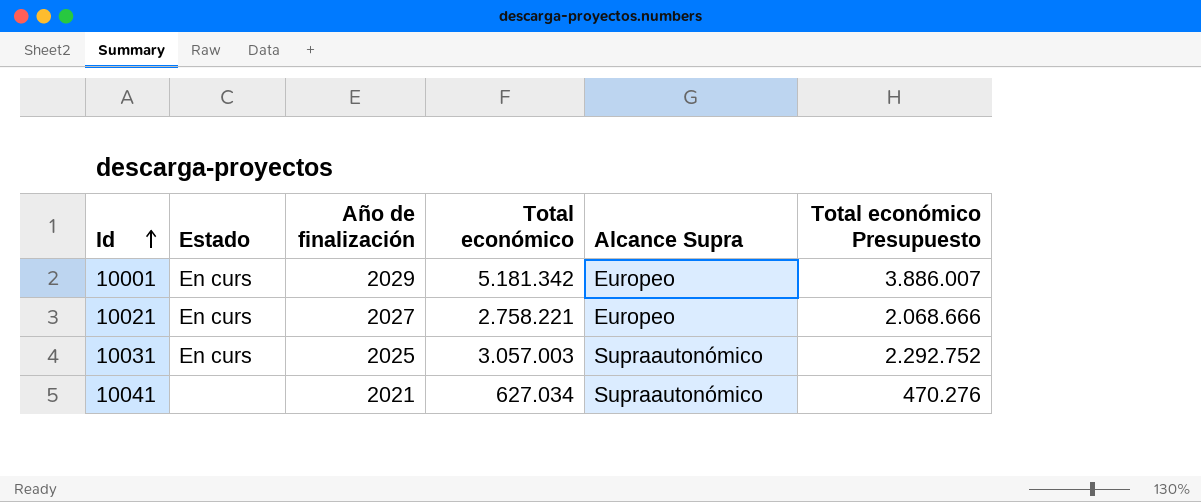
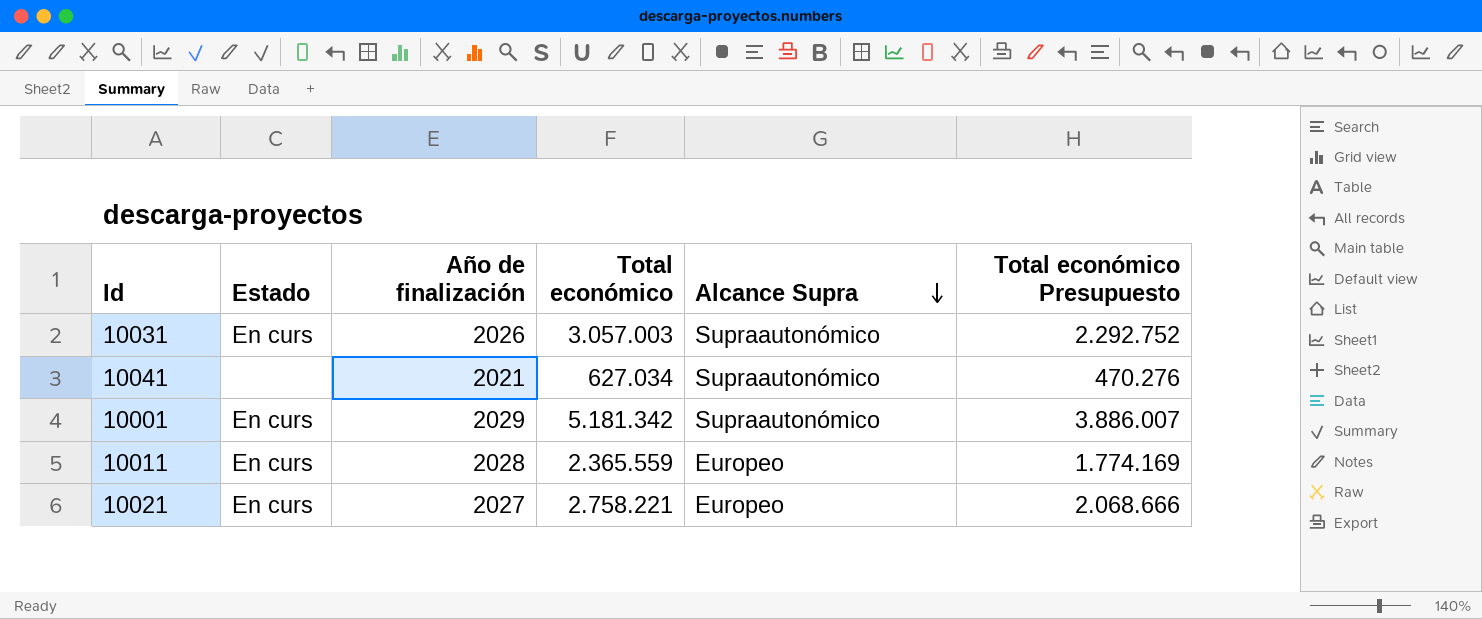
row order: Id ascending -> Alcance Supra descending
10031 | Año de finalización: 2025 -> 2026
10001 | Alcance Supra: Europeo -> Supraautonómico
row 10011: none -> En curs | 2028 | 2.365.559 | Europeo | 1.774.169

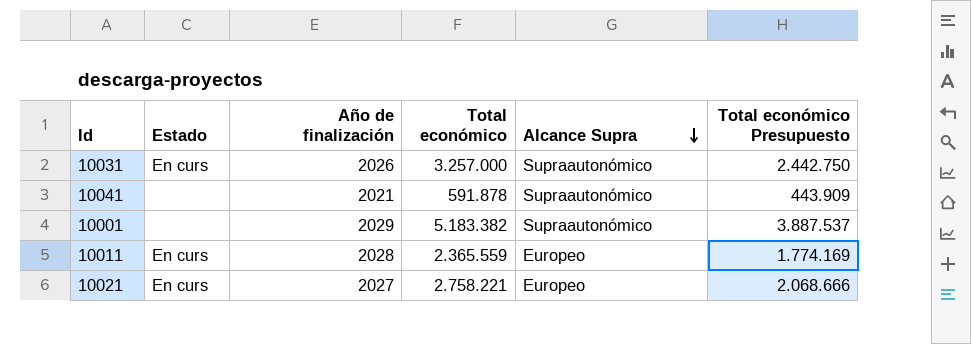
10031 | Total económico: 3.057.003 -> 3.257.000
10031 | Total económico Presupuesto: 2.292.752 -> 2.442.750
10041 | Total económico: 627.034 -> 591.878
10041 | Total económico Presupuesto: 470.276 -> 443.909
10001 | Estado: En curs -> none
10001 | Total económico: 5.181.342 -> 5.183.382
10001 | Total económico Presupuesto: 3.886.007 -> 3.887.537

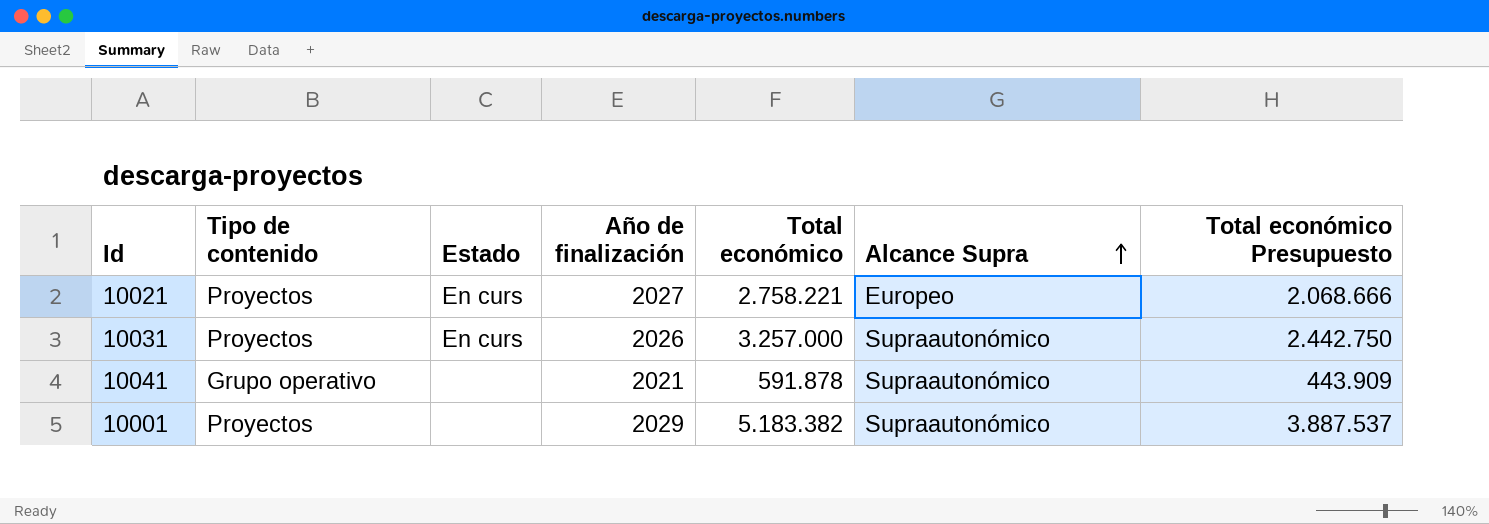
row order: Alcance Supra descending -> Alcance Supra ascending
column Tipo de contenido | position: none -> 2
row 10011: En curs | 2028 | 2.365.559 | Europeo | 1.774.169 -> none

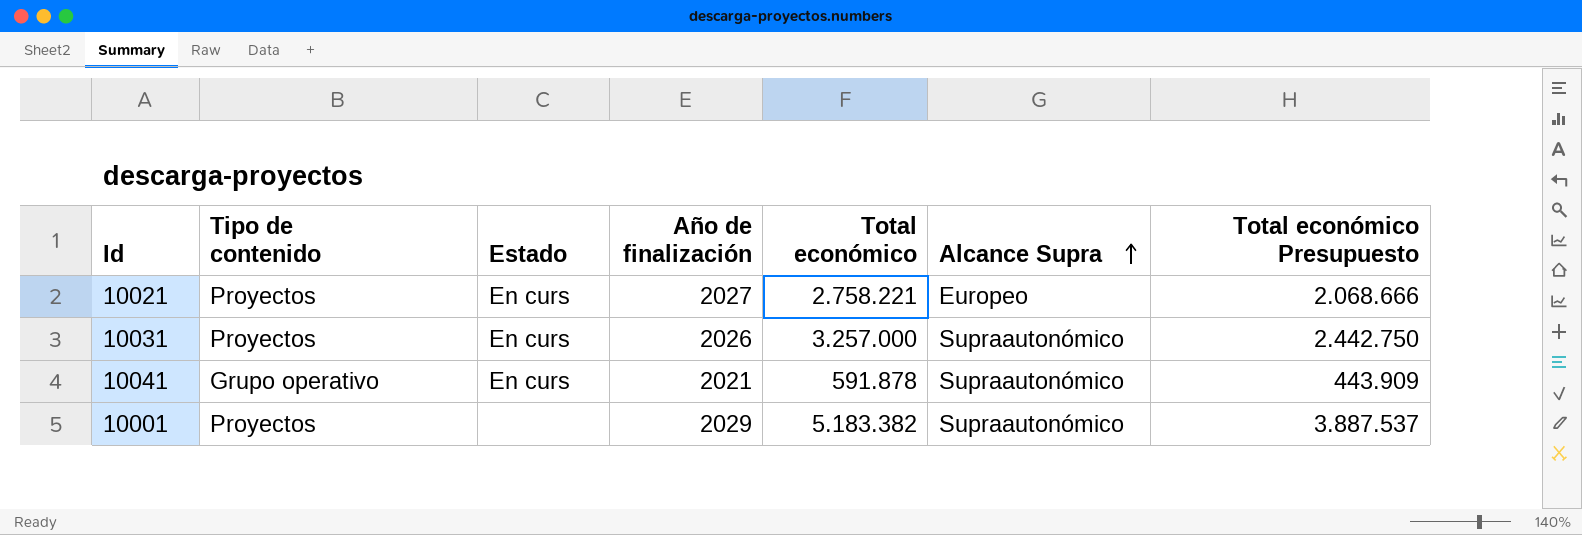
10041 | Estado: none -> En curs

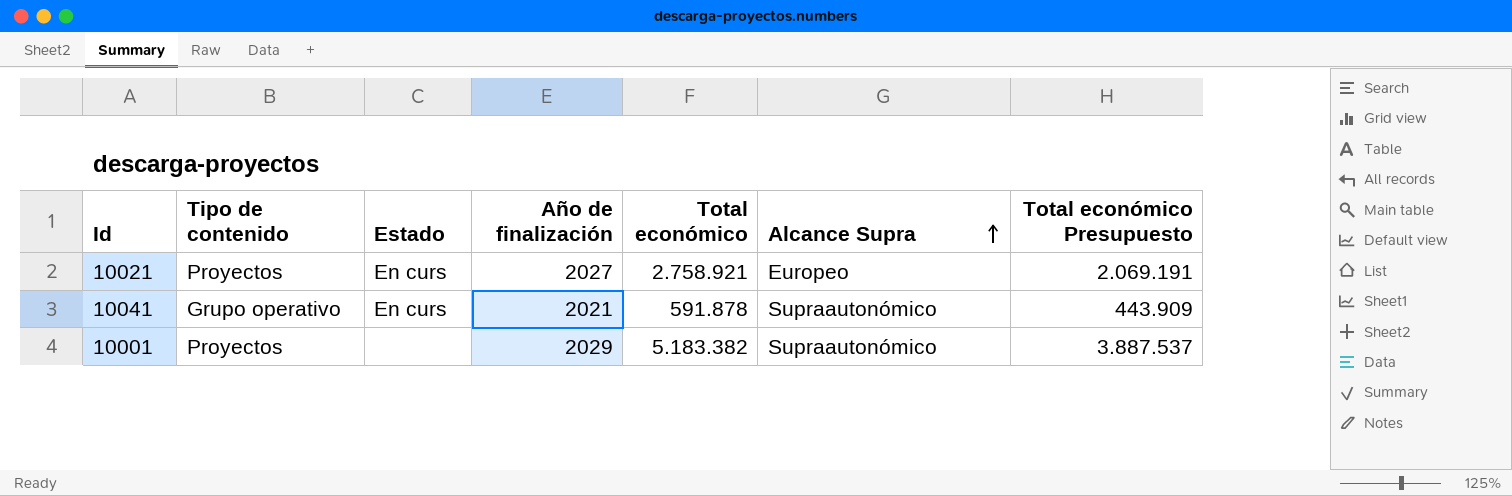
row 10031: Proyectos | En curs | 2026 | 3.257.000 | Supraautonómico | 2.442.750 -> none
10021 | Total económico: 2.758.221 -> 2.758.921
10021 | Total económico Presupuesto: 2.068.666 -> 2.069.191

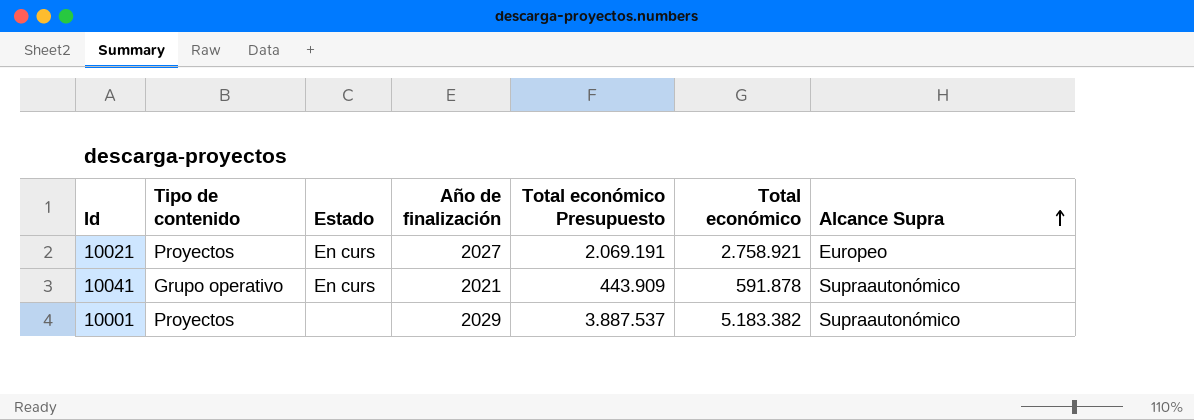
column Total económico Presupuesto | position: 7 -> 5

